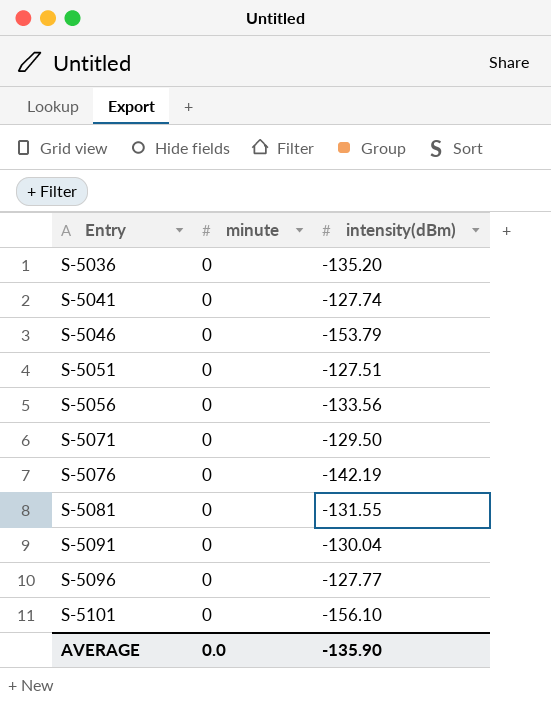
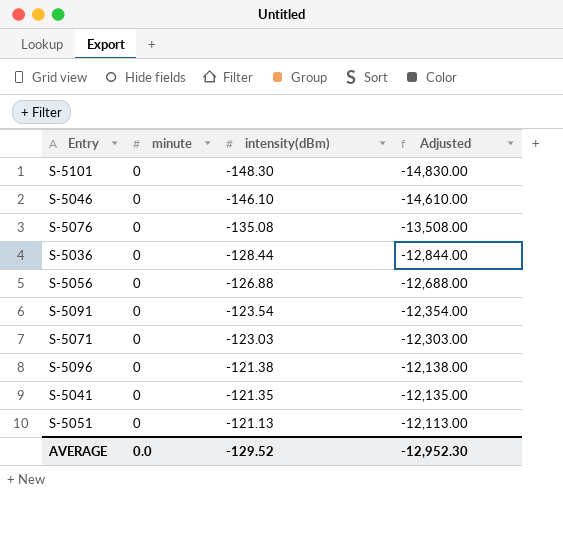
row order: Entry ascending -> intensity(dBm) ascending
column Adjusted | formula: none -> [intensity(dBm)] * 100
row S-5081: 0 | -131.55 -> none
S-5101 | intensity(dBm): -156.10 -> -148.30
S-5046 | intensity(dBm): -153.79 -> -146.10
S-5076 | intensity(dBm): -142.19 -> -135.08
S-5036 | intensity(dBm): -135.20 -> -128.44
S-5056 | intensity(dBm): -133.56 -> -126.88
S-5091 | intensity(dBm): -130.04 -> -123.54
S-5071 | intensity(dBm): -129.50 -> -123.03
S-5096 | intensity(dBm): -127.77 -> -121.38
S-5041 | intensity(dBm): -127.74 -> -121.35
S-5051 | intensity(dBm): -127.51 -> -121.13
AVERAGE | intensity(dBm): -135.90 -> -129.52

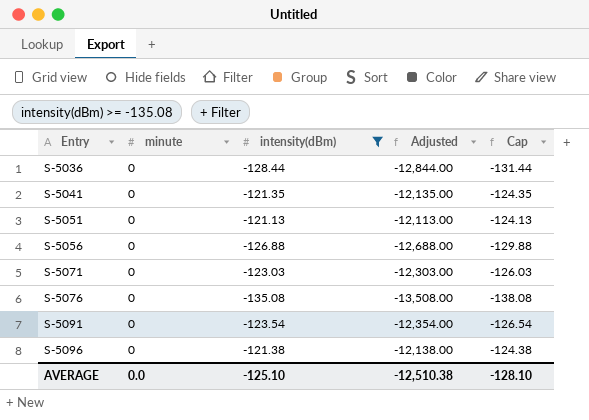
filter: none -> intensity(dBm) >= -135.08
row order: intensity(dBm) ascending -> Entry ascending
column Cap | formula: none -> [intensity(dBm)] - 3
AVERAGE | intensity(dBm): -129.52 -> -125.10
AVERAGE | Adjusted: -12,952.30 -> -12,510.38

